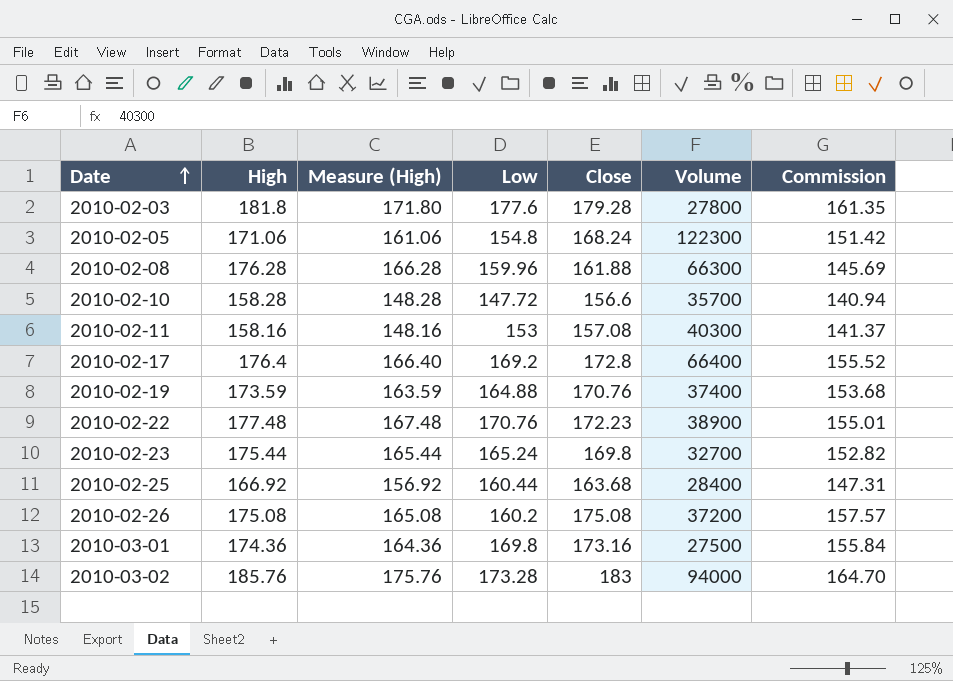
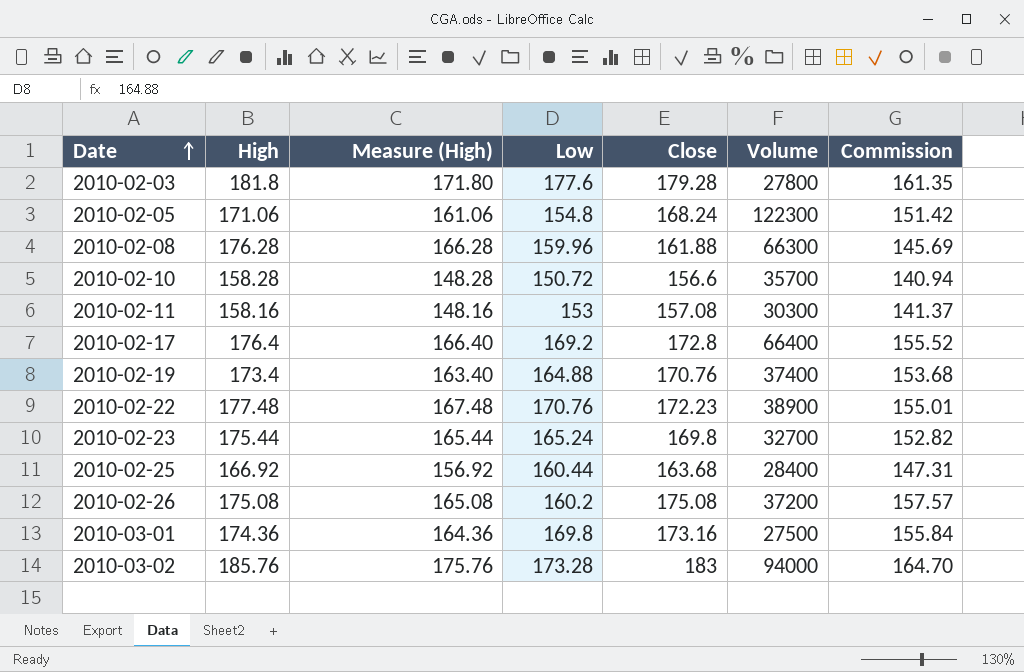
2010-02-10 | Low: 147.72 -> 150.72
2010-02-11 | Volume: 40300 -> 30300
2010-02-19 | High: 173.59 -> 173.4
2010-02-19 | Measure (High): 163.59 -> 163.40

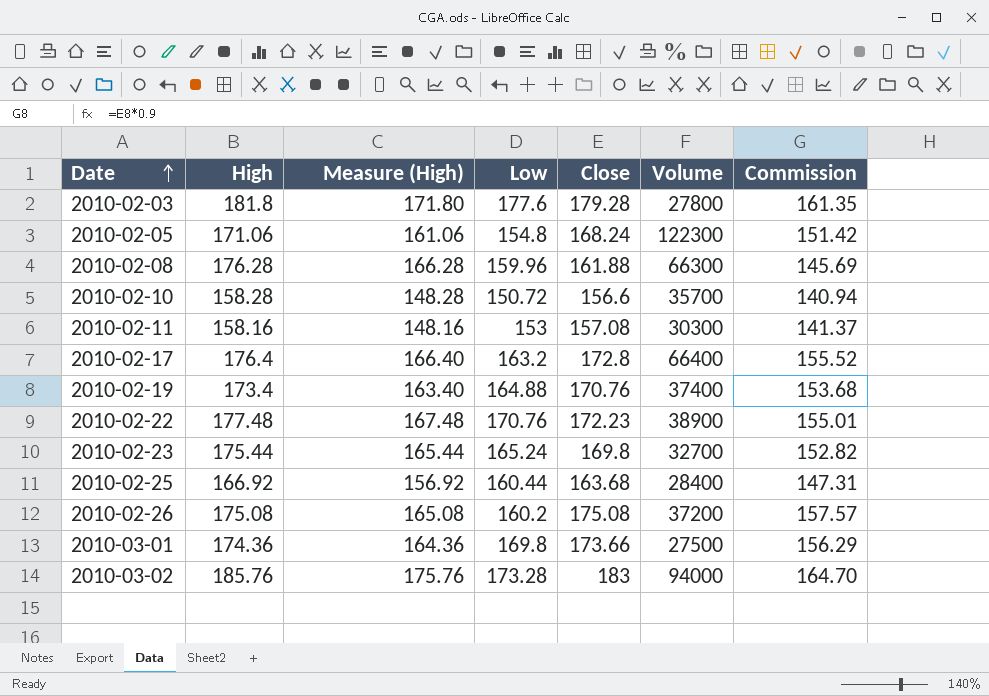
2010-02-17 | Low: 169.2 -> 163.2
2010-03-01 | Close: 173.16 -> 173.66
2010-03-01 | Commission: 155.84 -> 156.29

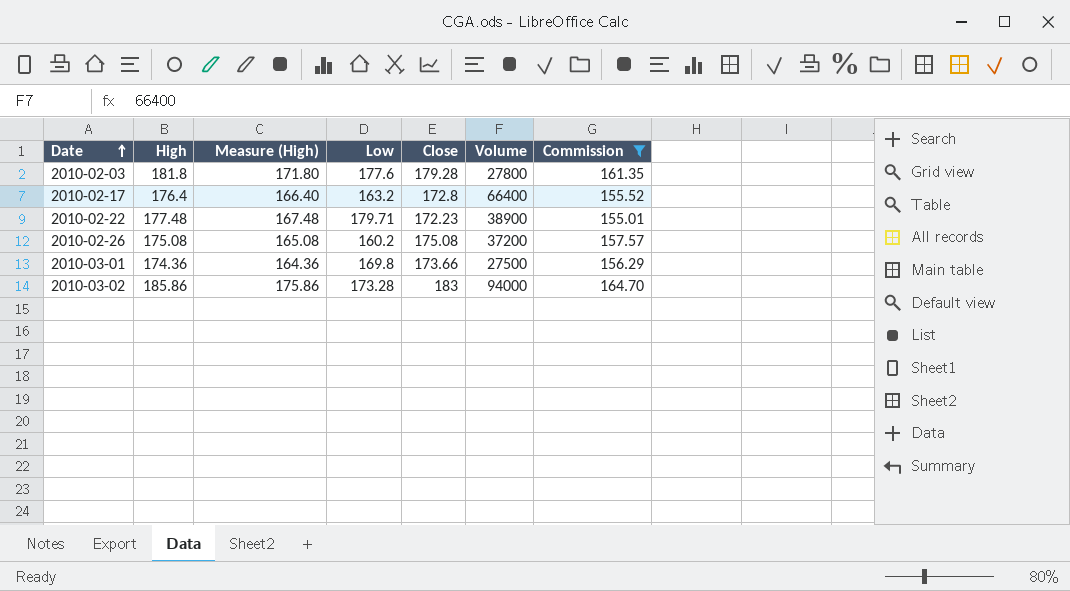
filter: none -> Commission >= 155.01
2010-02-22 | Low: 170.76 -> 179.71
2010-03-02 | High: 185.76 -> 185.86
2010-03-02 | Measure (High): 175.76 -> 175.86

